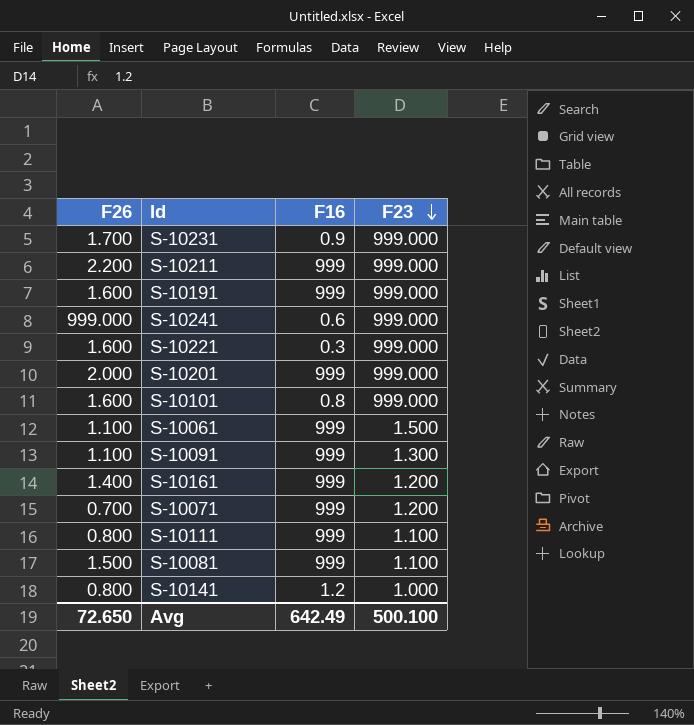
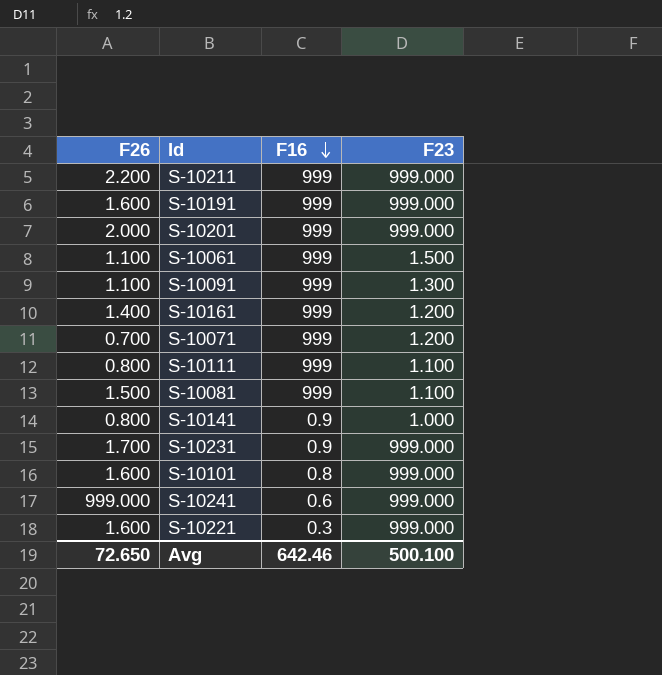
row order: F23 descending -> F16 descending
S-10141 | F16: 1.2 -> 0.9
Avg | F16: 642.49 -> 642.46

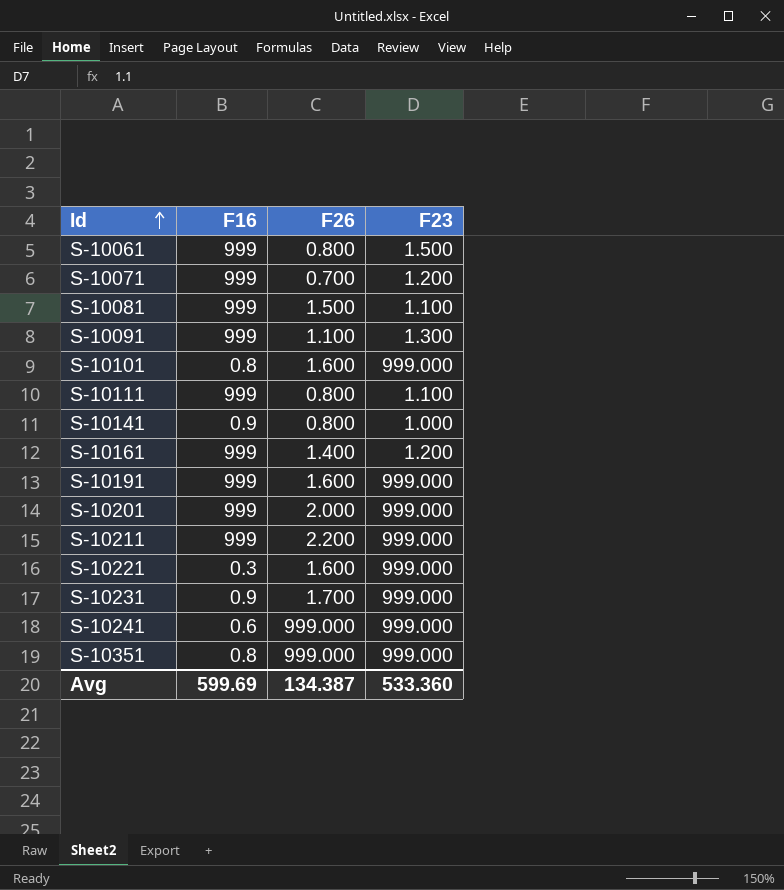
row order: F16 descending -> Id ascending
column F26 | position: 1 -> 3
S-10061 | F26: 1.100 -> 0.800
row S-10351: none -> 0.8 | 999.000 | 999.000
Avg | F16: 642.46 -> 599.69
Avg | F26: 72.650 -> 134.387
Avg | F23: 500.100 -> 533.360

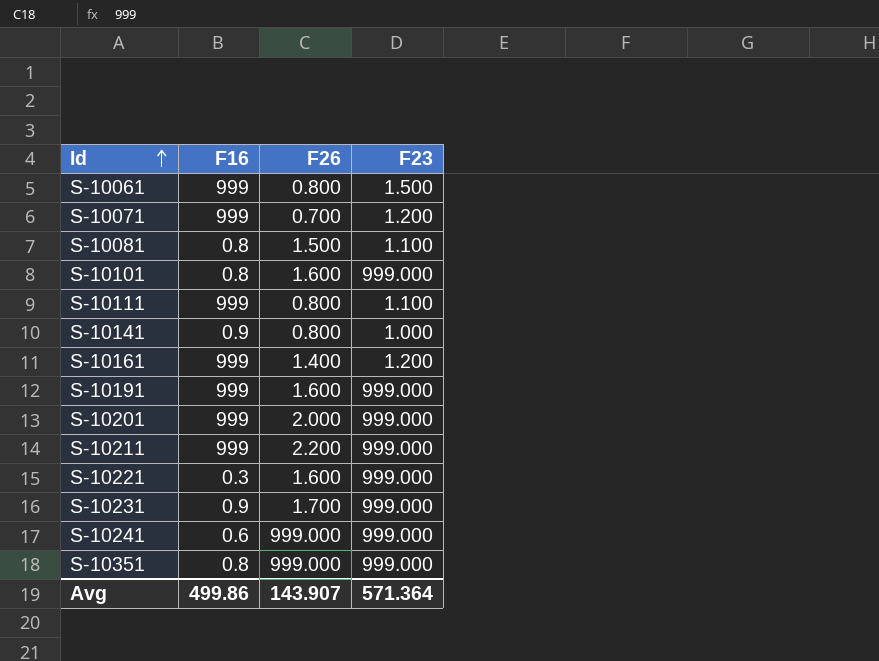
row S-10091: 999 | 1.100 | 1.300 -> none
S-10081 | F16: 999 -> 0.8
Avg | F16: 599.69 -> 499.86
Avg | F26: 134.387 -> 143.907
Avg | F23: 533.360 -> 571.364

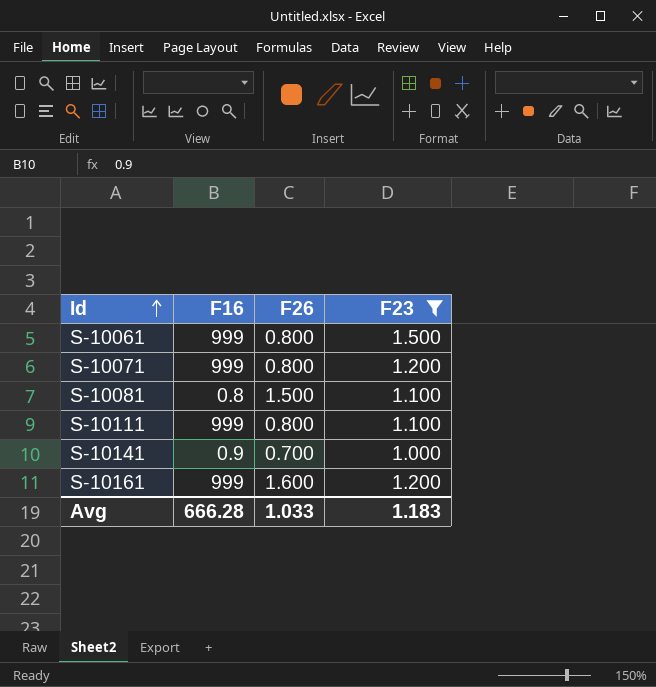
filter: none -> F23 != 999.000
S-10071 | F26: 0.700 -> 0.800
S-10141 | F26: 0.800 -> 0.700
S-10161 | F26: 1.400 -> 1.600
Avg | F16: 499.86 -> 666.28
Avg | F26: 143.907 -> 1.033
Avg | F23: 571.364 -> 1.183

